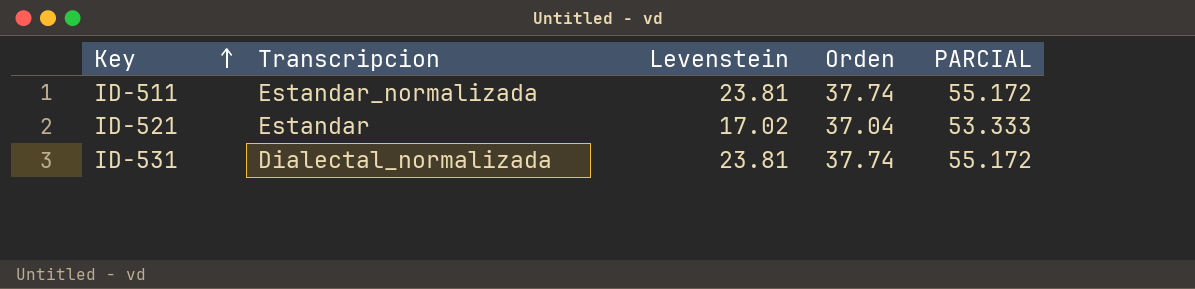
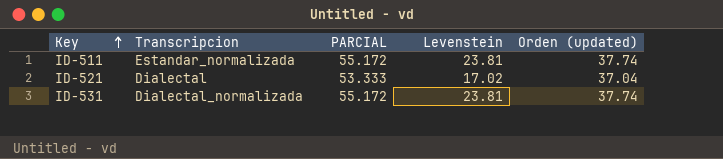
column PARCIAL | position: 5 -> 3
column name: Orden -> Orden (updated)
ID-521 | Transcripcion: Estandar -> Dialectal

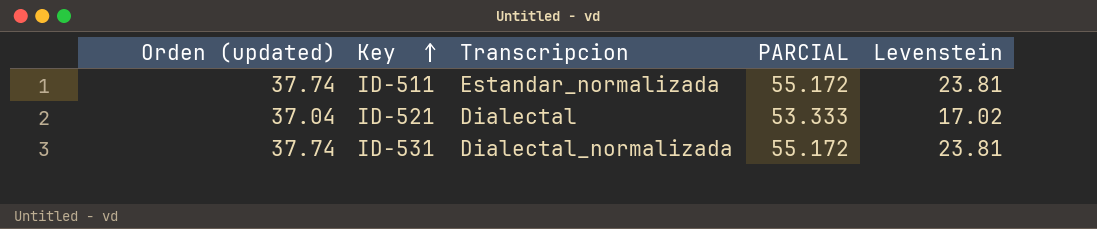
column Orden (updated) | position: 5 -> 1

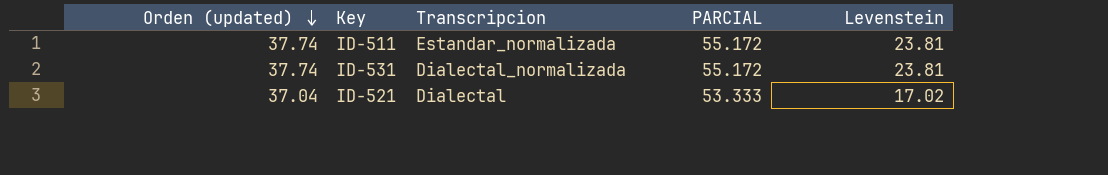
row order: Key ascending -> Orden (updated) descending

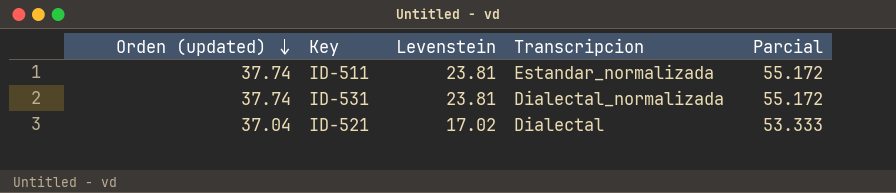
column Levenstein | position: 5 -> 3
column name: PARCIAL -> Parcial

